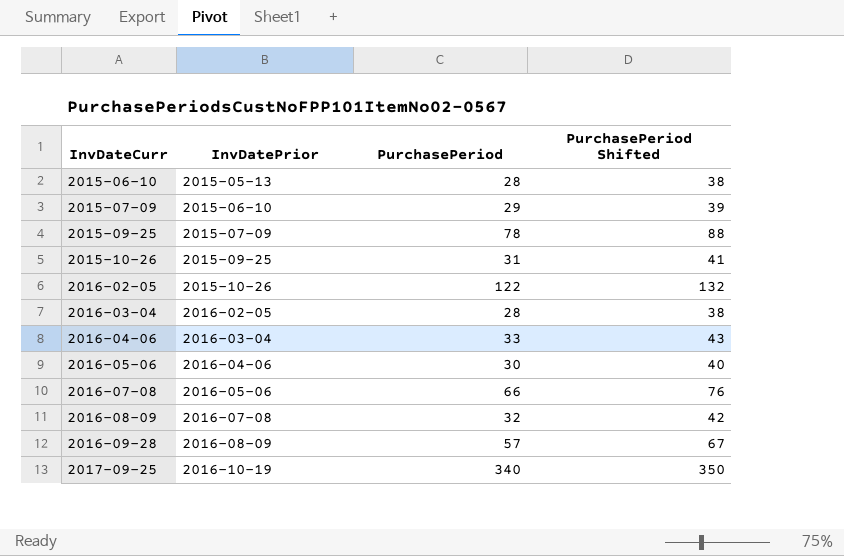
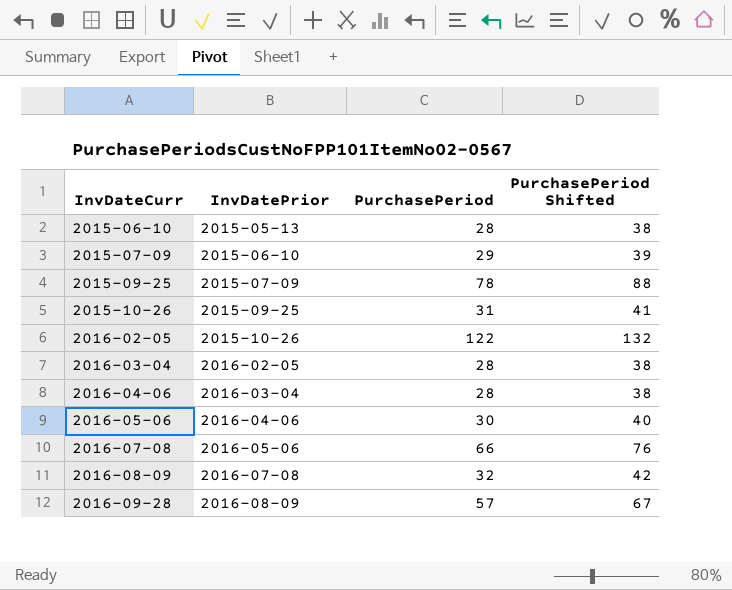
row 2017-09-25: 2016-10-19 | 340 | 350 -> none
2016-04-06 | PurchasePeriod: 33 -> 28
2016-04-06 | PurchasePeriod Shifted: 43 -> 38

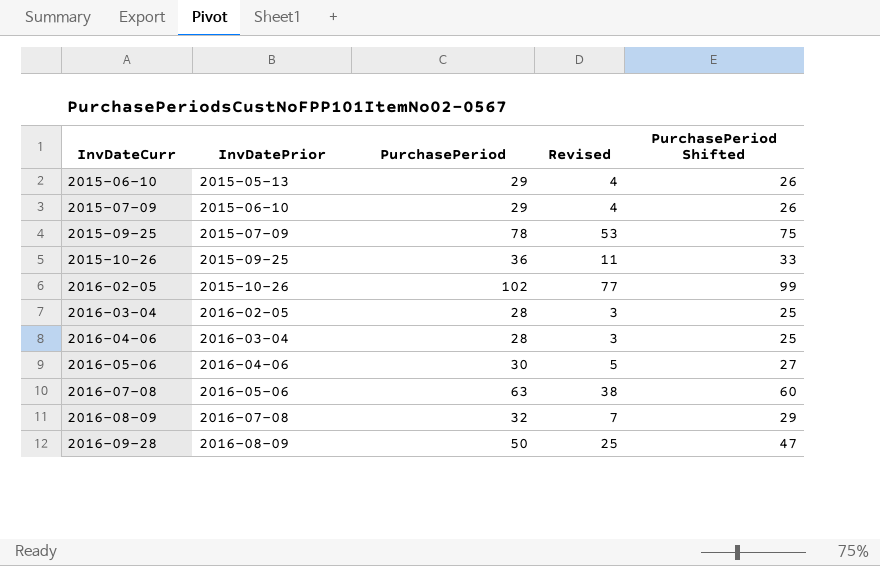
column Revised | formula: none -> [PurchasePeriod] - 25
column PurchasePeriod Shifted | formula: [PurchasePeriod] + 10 -> [PurchasePeriod] - 3
2015-06-10 | PurchasePeriod: 28 -> 29
2015-10-26 | PurchasePeriod: 31 -> 36
2016-02-05 | PurchasePeriod: 122 -> 102
2016-07-08 | PurchasePeriod: 66 -> 63
2016-09-28 | PurchasePeriod: 57 -> 50

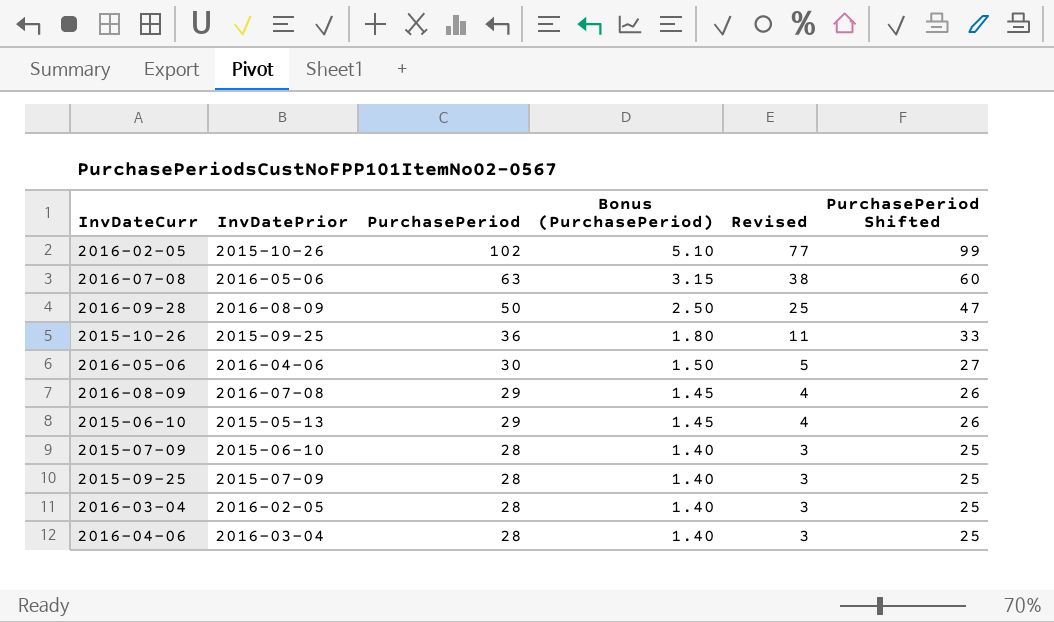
row order: InvDateCurr ascending -> PurchasePeriod descending
column Bonus (PurchasePeriod) | formula: none -> [PurchasePeriod] * 0.05
2016-08-09 | PurchasePeriod: 32 -> 29
2016-08-09 | Revised: 7 -> 4
2016-08-09 | PurchasePeriod Shifted: 29 -> 26
2015-07-09 | PurchasePeriod: 29 -> 28
2015-07-09 | Revised: 4 -> 3
2015-07-09 | PurchasePeriod Shifted: 26 -> 25
2015-09-25 | PurchasePeriod: 78 -> 28
2015-09-25 | Revised: 53 -> 3
2015-09-25 | PurchasePeriod Shifted: 75 -> 25

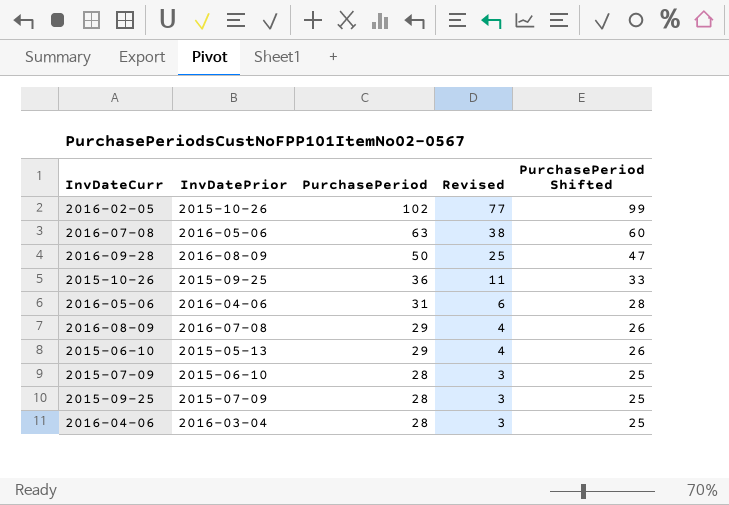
column Bonus (PurchasePeriod) | formula: [PurchasePeriod] * 0.05 -> none
row 2016-03-04: 2016-02-05 | 28 | 1.40 | 3 | 25 -> none
2016-05-06 | PurchasePeriod: 30 -> 31
2016-05-06 | Revised: 5 -> 6
2016-05-06 | PurchasePeriod Shifted: 27 -> 28

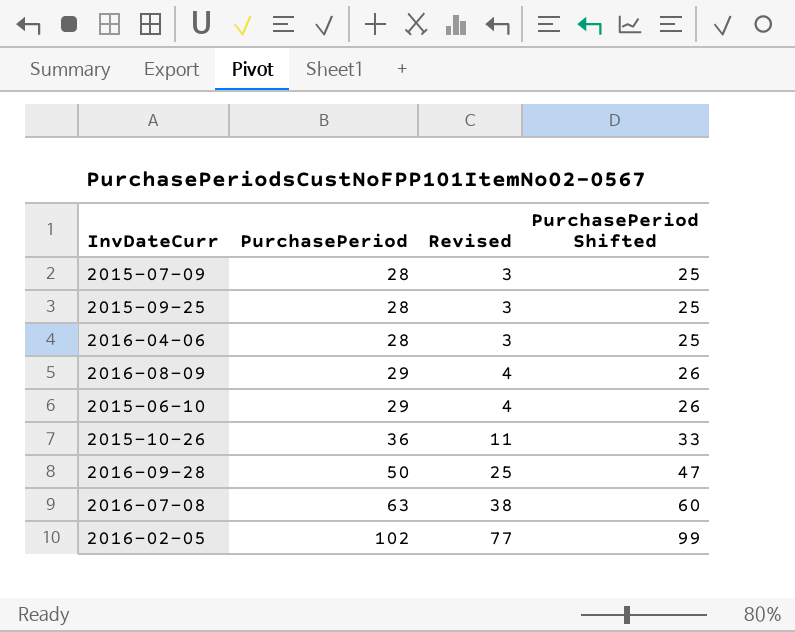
row order: PurchasePeriod descending -> PurchasePeriod ascending
column InvDatePrior | position: 2 -> none
row 2016-05-06: 2016-04-06 | 31 | 6 | 28 -> none

